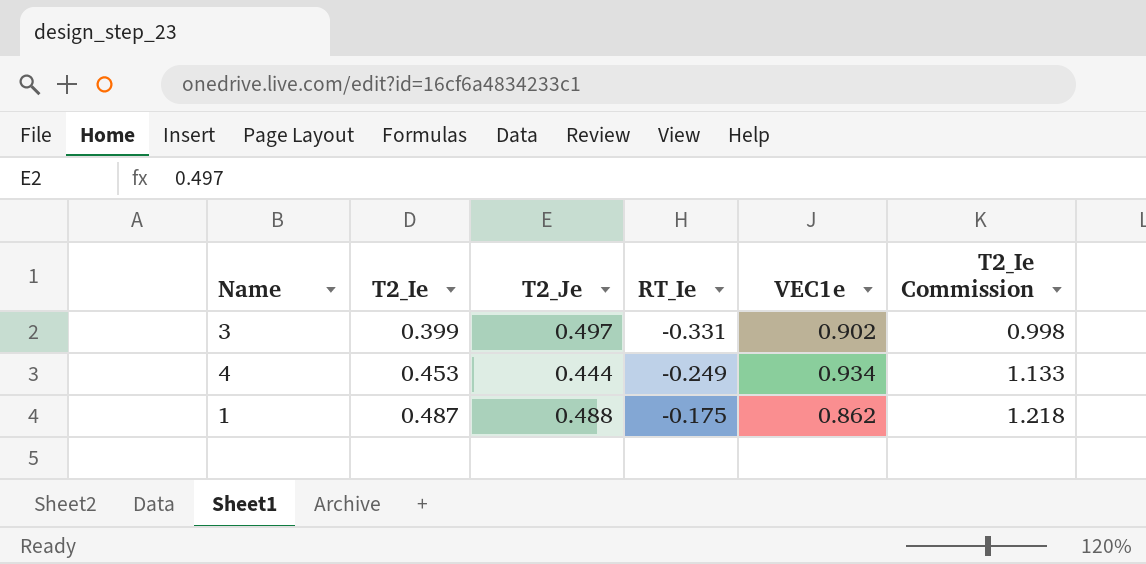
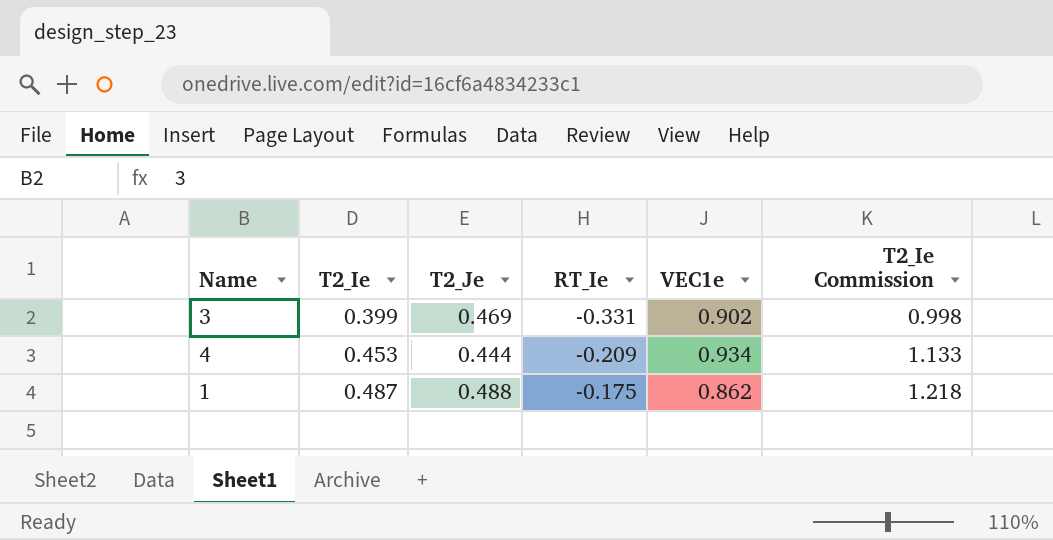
3 | T2_Je: 0.497 -> 0.469
4 | RT_Ie: -0.249 -> -0.209

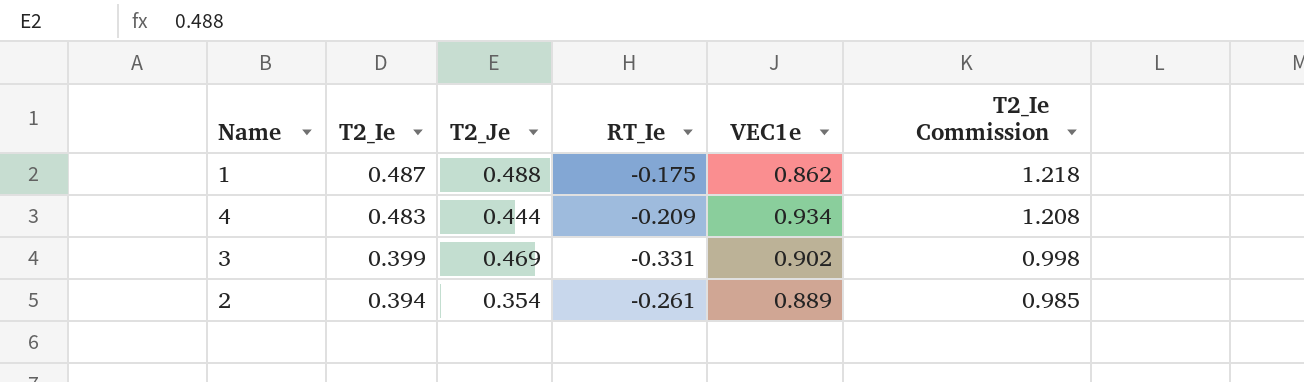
row order: T2_Ie ascending -> T2_Ie descending
4 | T2_Ie: 0.453 -> 0.483
4 | T2_Ie Commission: 1.133 -> 1.208
row 2: none -> 0.394 | 0.354 | -0.261 | 0.889 | 0.985

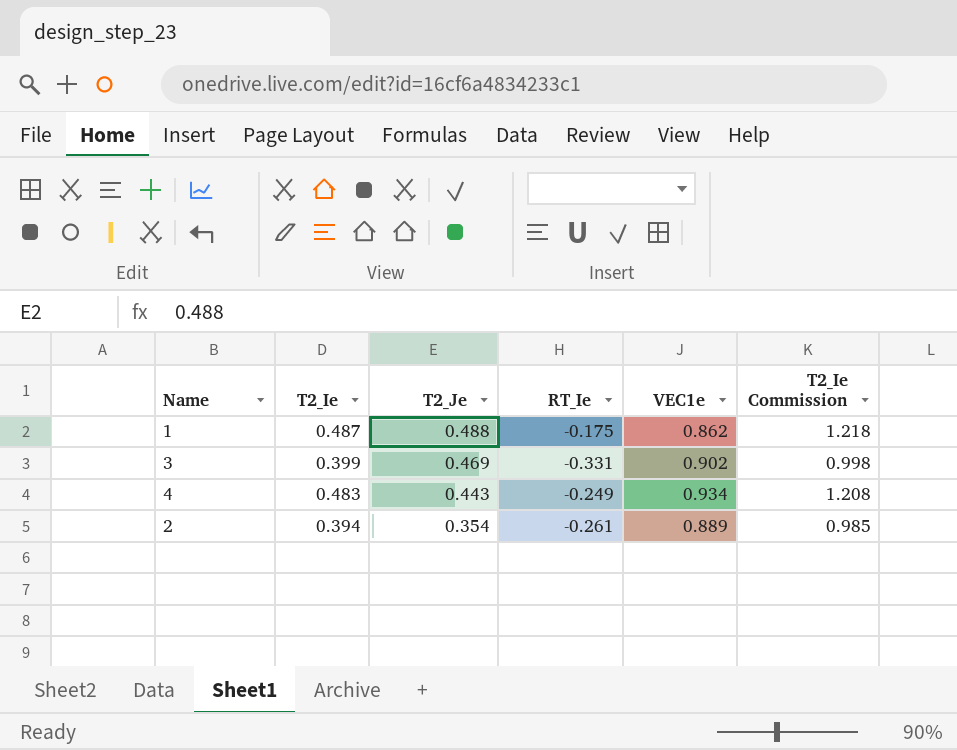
row order: T2_Ie descending -> T2_Je descending
4 | T2_Je: 0.444 -> 0.443
4 | RT_Ie: -0.209 -> -0.249

